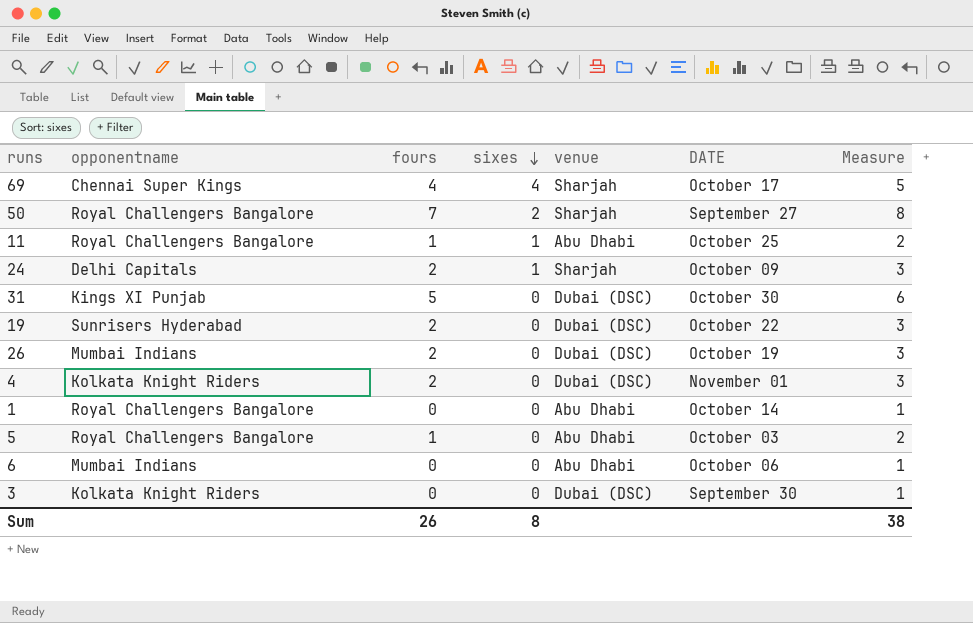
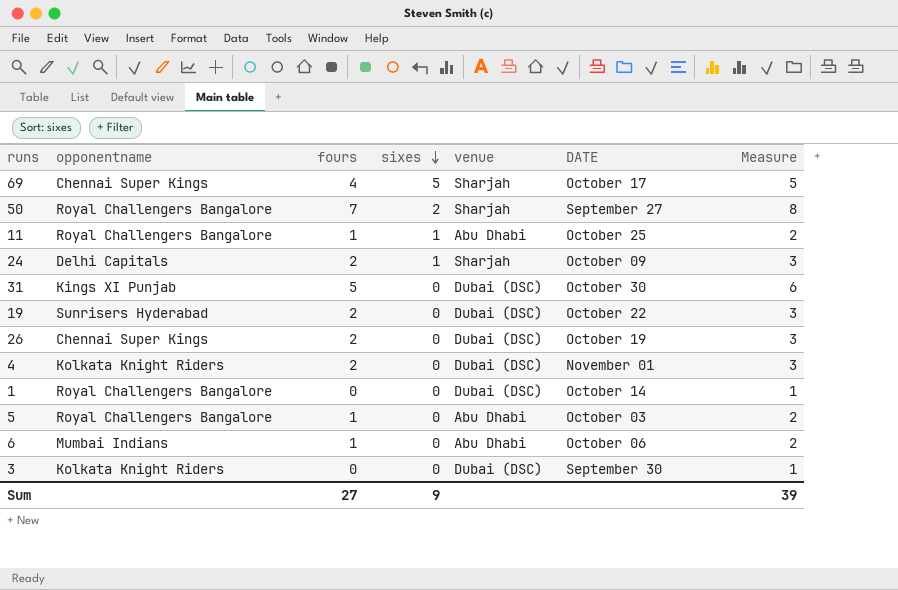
69 | sixes: 4 -> 5
26 | opponentname: Mumbai Indians -> Chennai Super Kings
1 | venue: Abu Dhabi -> Dubai (DSC)
6 | fours: 0 -> 1
6 | Measure: 1 -> 2
Sum | fours: 26 -> 27
Sum | sixes: 8 -> 9
Sum | Measure: 38 -> 39

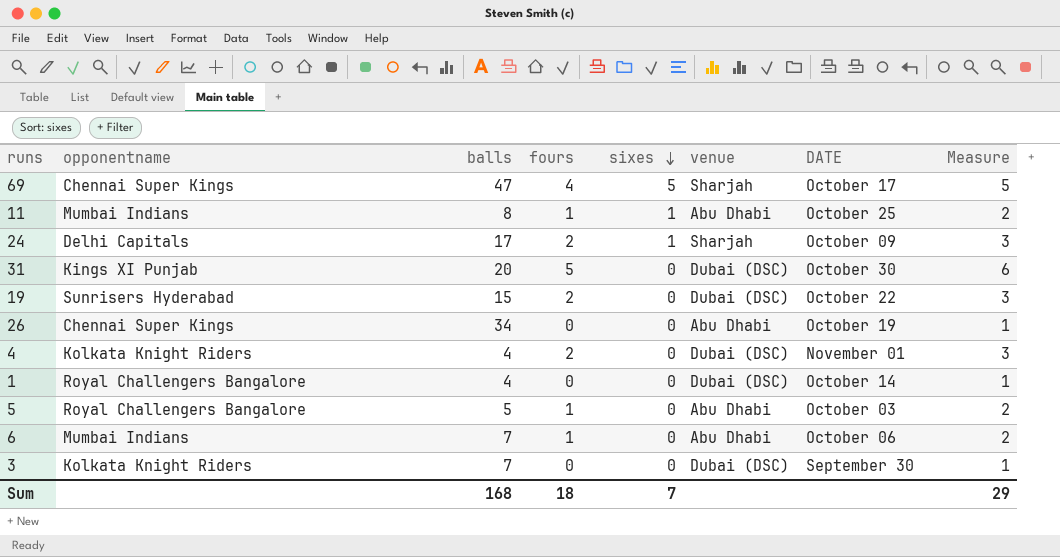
column balls | position: none -> 3
row 50: Royal Challengers Bangalore | 7 | 2 | Sharjah | September 27 | 8 -> none
11 | opponentname: Royal Challengers Bangalore -> Mumbai Indians
26 | fours: 2 -> 0
26 | venue: Dubai (DSC) -> Abu Dhabi
26 | Measure: 3 -> 1
Sum | fours: 27 -> 18
Sum | sixes: 9 -> 7
Sum | Measure: 39 -> 29

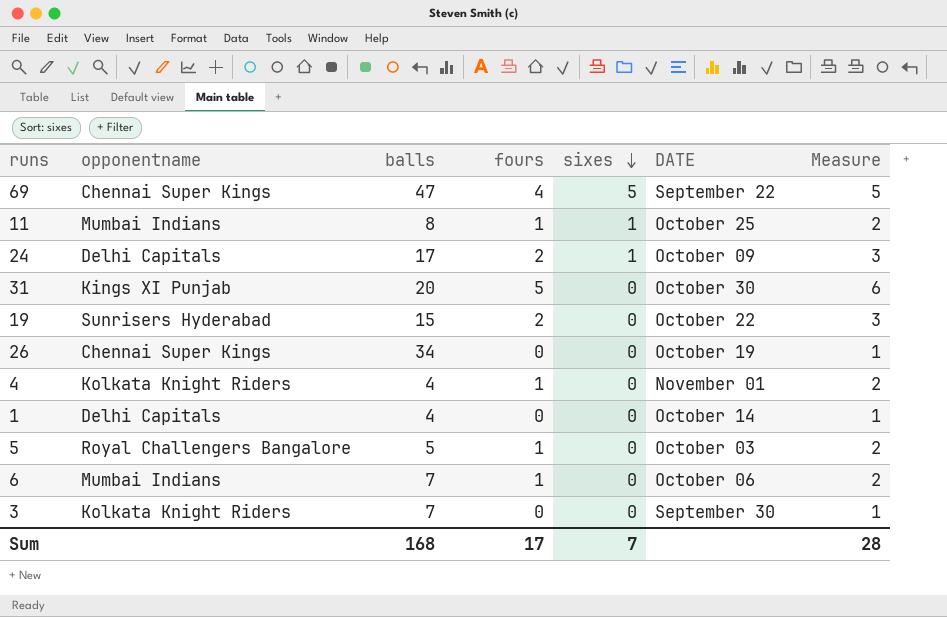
column venue | position: 6 -> none
69 | DATE: October 17 -> September 22
4 | fours: 2 -> 1
4 | Measure: 3 -> 2
1 | opponentname: Royal Challengers Bangalore -> Delhi Capitals
Sum | fours: 18 -> 17
Sum | Measure: 29 -> 28

